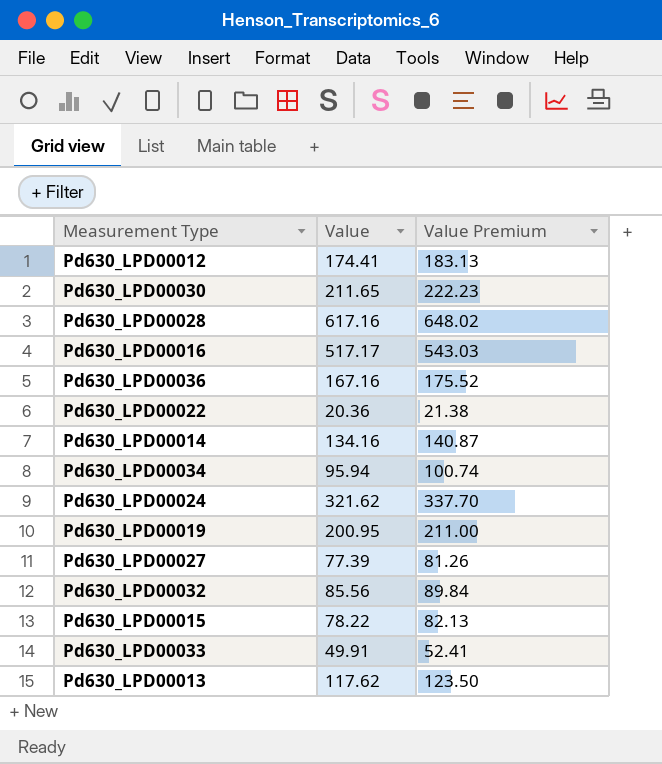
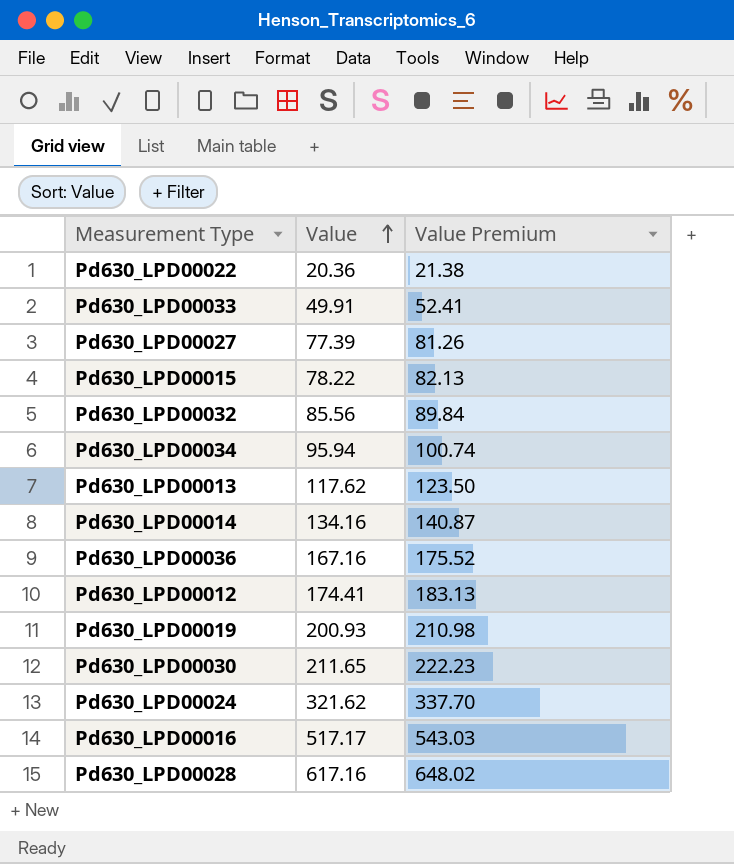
row order: none -> Value ascending
Pd630_LPD00019 | Value: 200.95 -> 200.93
Pd630_LPD00019 | Value Premium: 211.00 -> 210.98

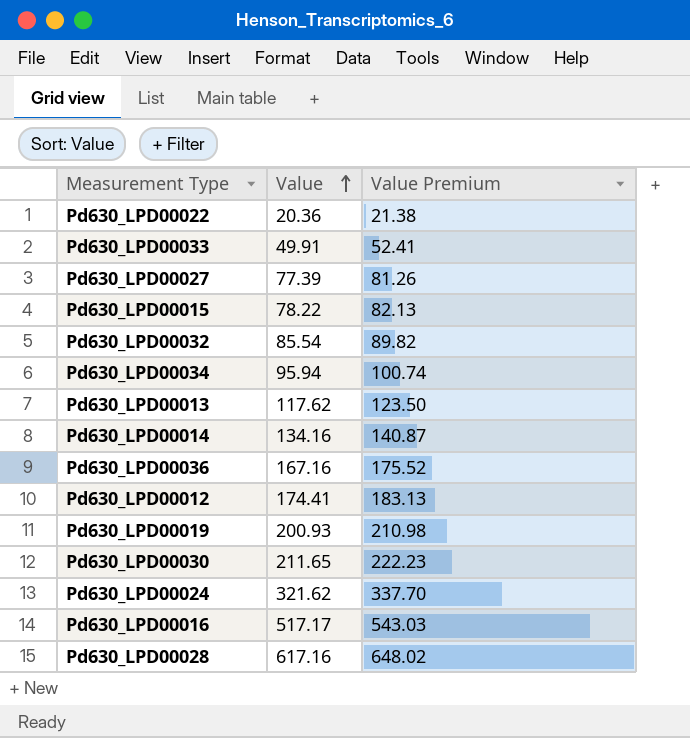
Pd630_LPD00032 | Value: 85.56 -> 85.54
Pd630_LPD00032 | Value Premium: 89.84 -> 89.82

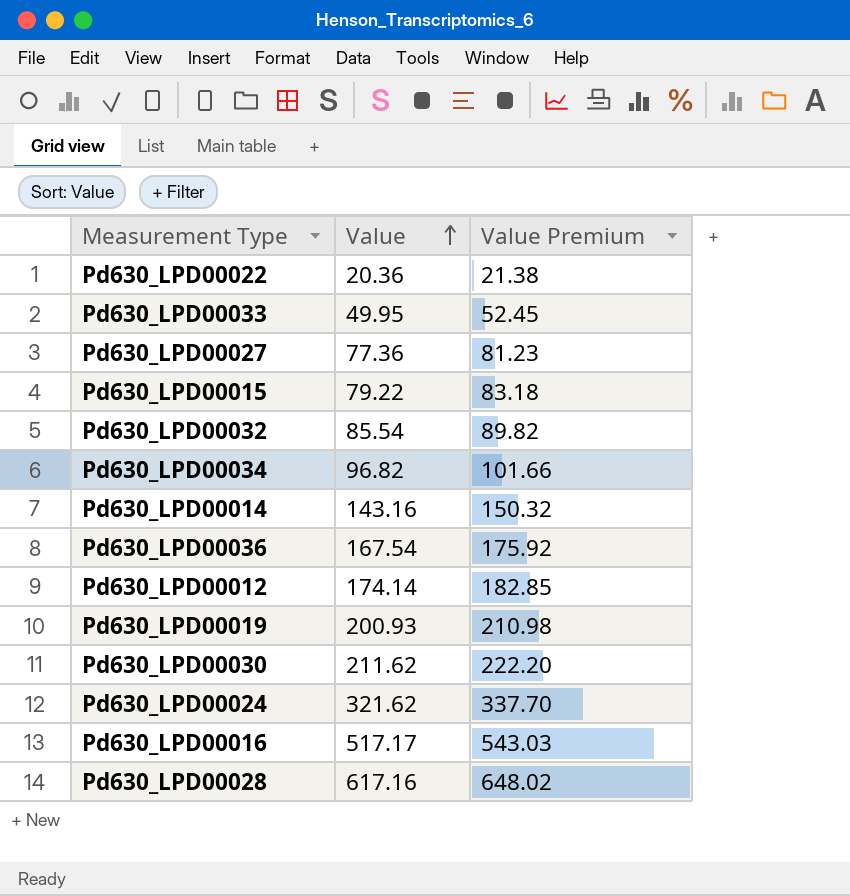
row Pd630_LPD00013: 117.62 | 123.50 -> none
Pd630_LPD00033 | Value: 49.91 -> 49.95
Pd630_LPD00033 | Value Premium: 52.41 -> 52.45
Pd630_LPD00027 | Value: 77.39 -> 77.36
Pd630_LPD00027 | Value Premium: 81.26 -> 81.23
Pd630_LPD00015 | Value: 78.22 -> 79.22
Pd630_LPD00015 | Value Premium: 82.13 -> 83.18
Pd630_LPD00034 | Value: 95.94 -> 96.82
Pd630_LPD00034 | Value Premium: 100.74 -> 101.66
Pd630_LPD00014 | Value: 134.16 -> 143.16
Pd630_LPD00014 | Value Premium: 140.87 -> 150.32
Pd630_LPD00036 | Value: 167.16 -> 167.54
Pd630_LPD00036 | Value Premium: 175.52 -> 175.92
Pd630_LPD00012 | Value: 174.41 -> 174.14
Pd630_LPD00012 | Value Premium: 183.13 -> 182.85
Pd630_LPD00030 | Value: 211.65 -> 211.62
Pd630_LPD00030 | Value Premium: 222.23 -> 222.20

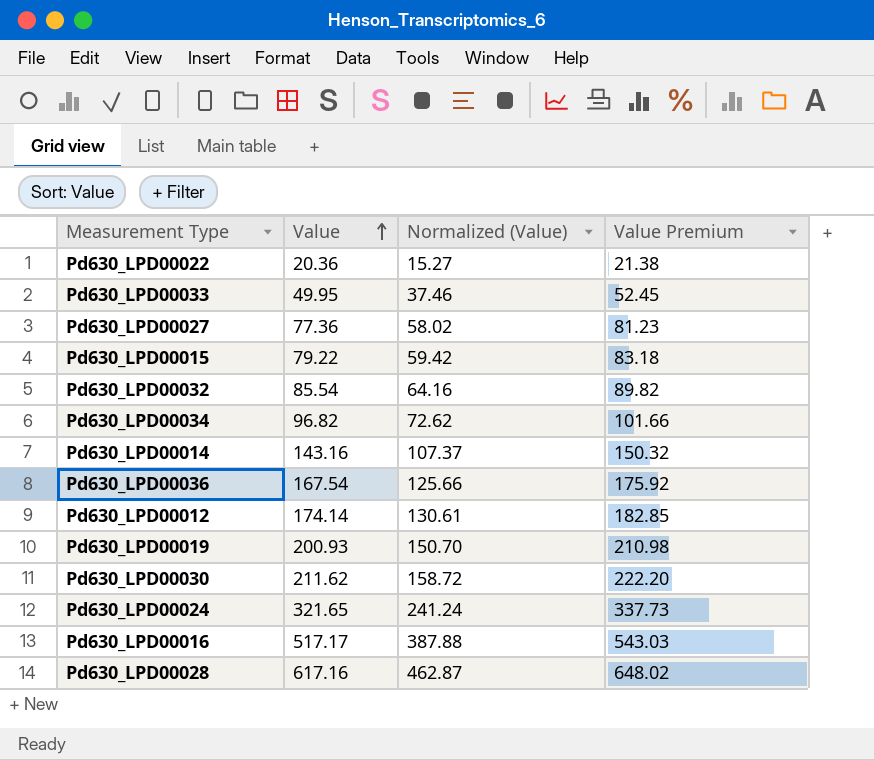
column Normalized (Value) | formula: none -> [Value] * 0.75
Pd630_LPD00024 | Value: 321.62 -> 321.65
Pd630_LPD00024 | Value Premium: 337.70 -> 337.73

